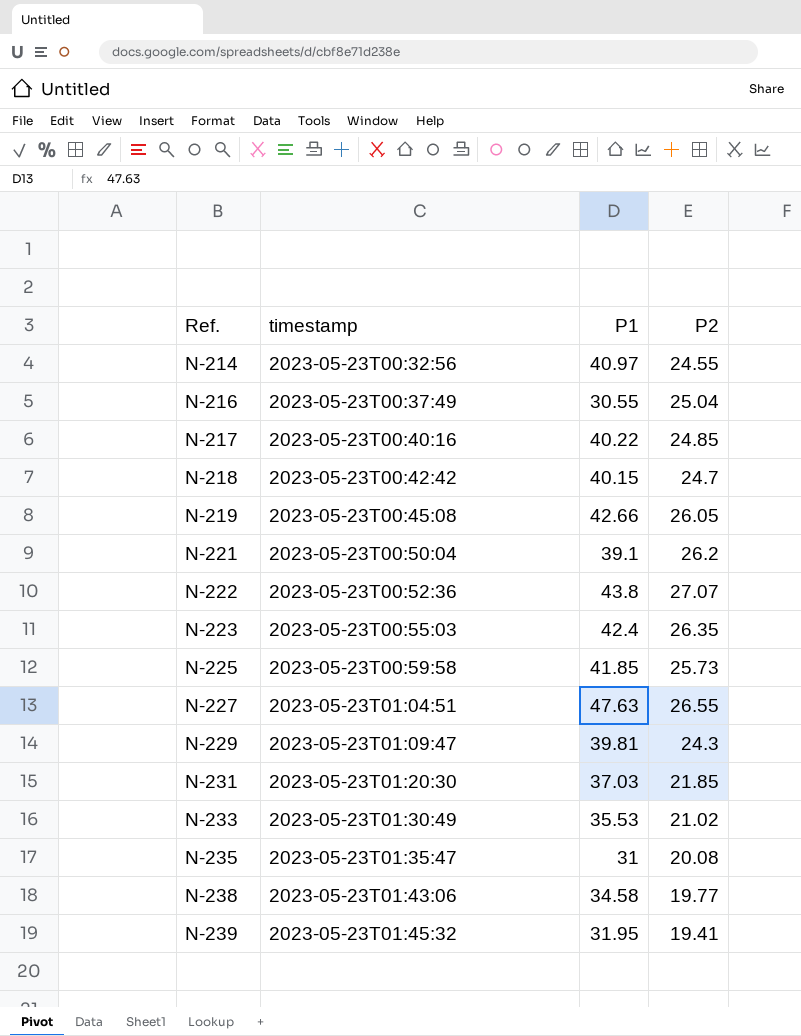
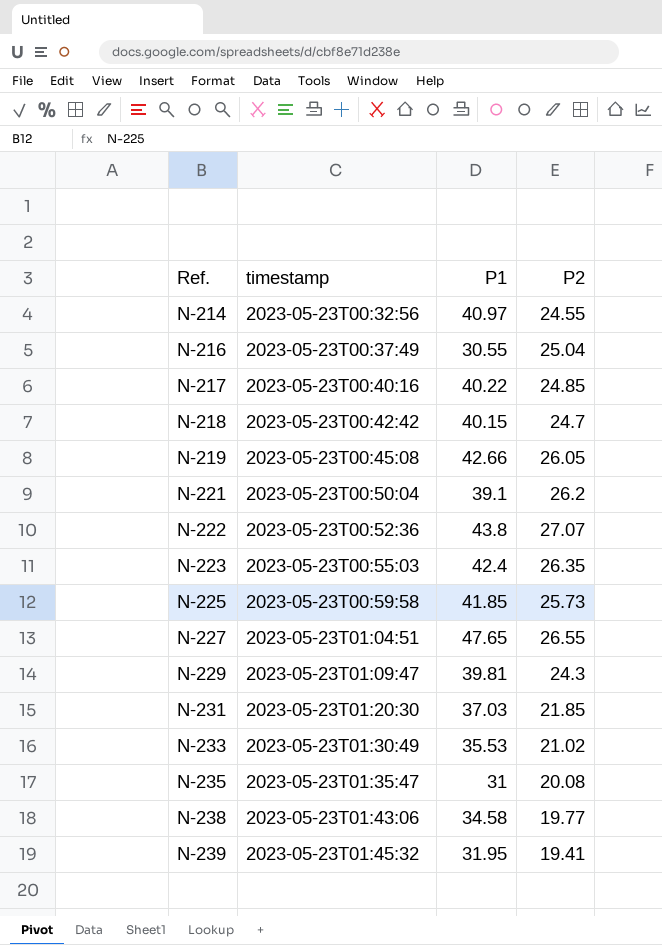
N-227 | P1: 47.63 -> 47.65

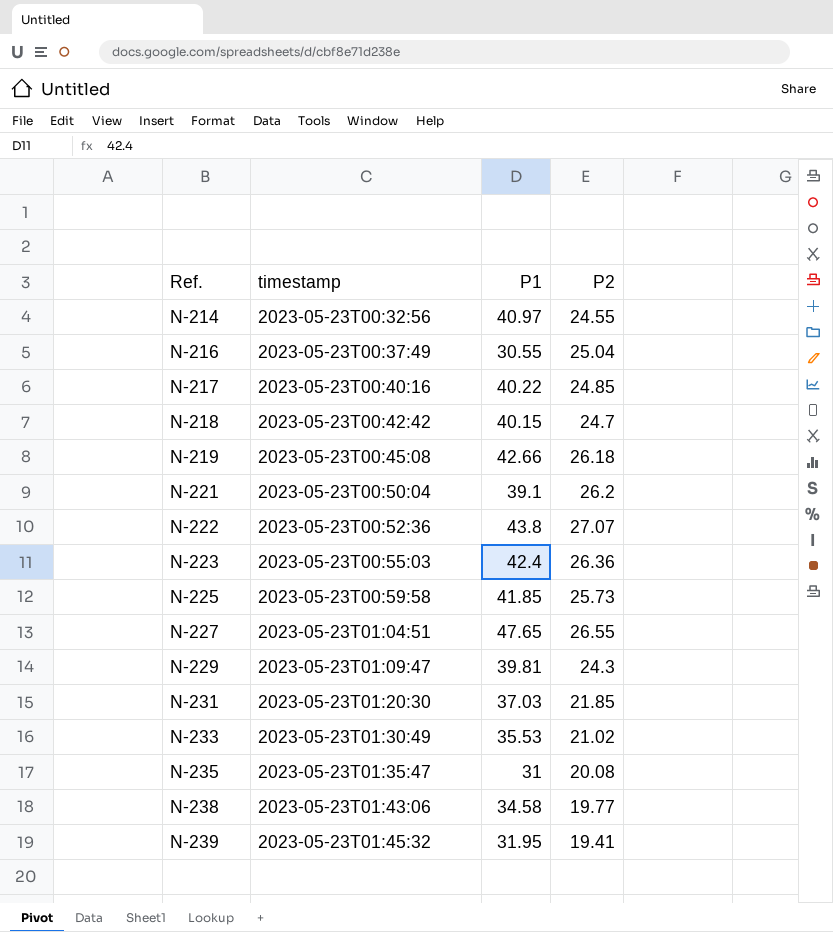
N-219 | P2: 26.05 -> 26.18
N-223 | P2: 26.35 -> 26.36

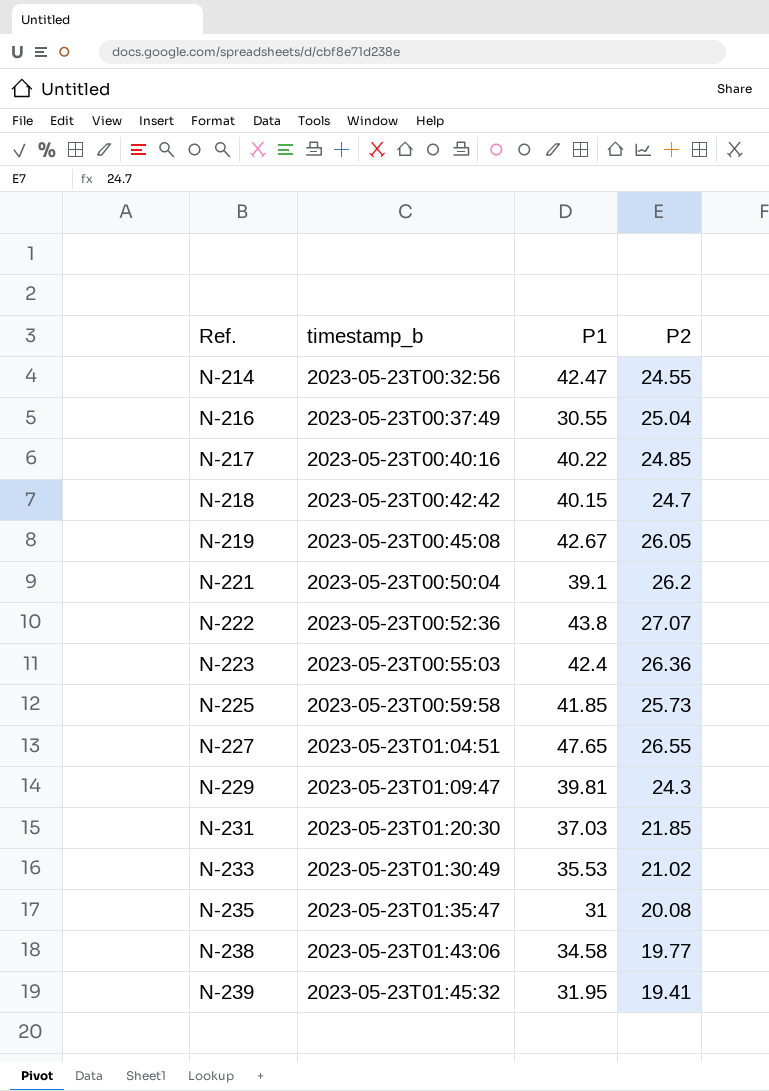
column name: timestamp -> timestamp_b
N-214 | P1: 40.97 -> 42.47
N-219 | P1: 42.66 -> 42.67
N-219 | P2: 26.18 -> 26.05

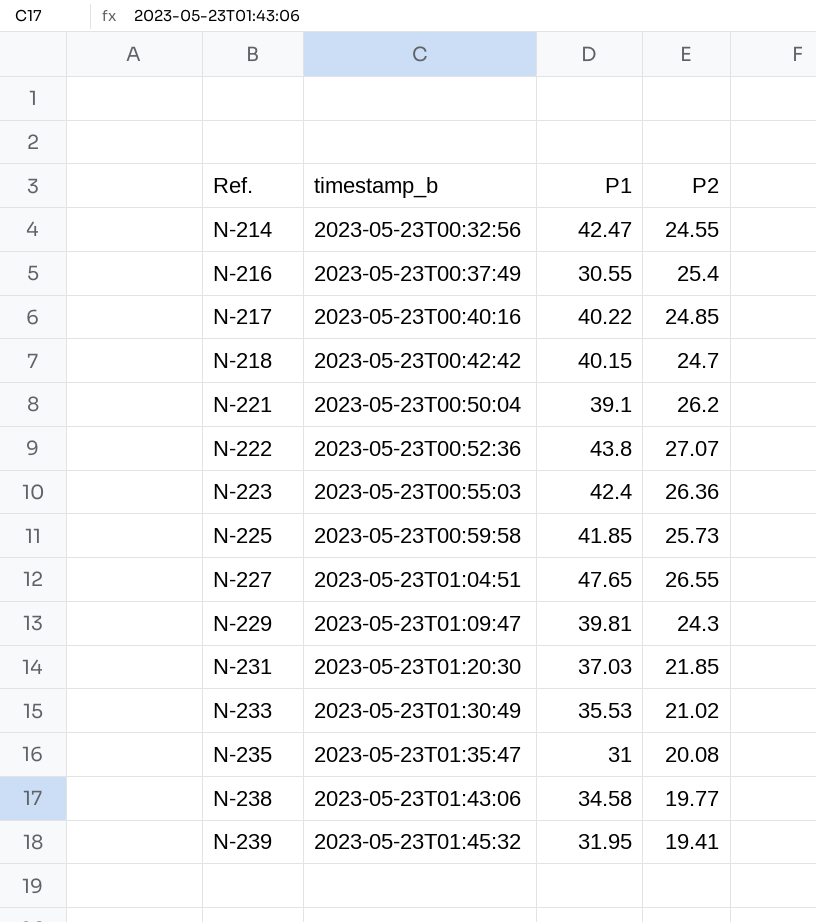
row N-219: 2023-05-23T00:45:08 | 42.67 | 26.05 -> none
N-216 | P2: 25.04 -> 25.4

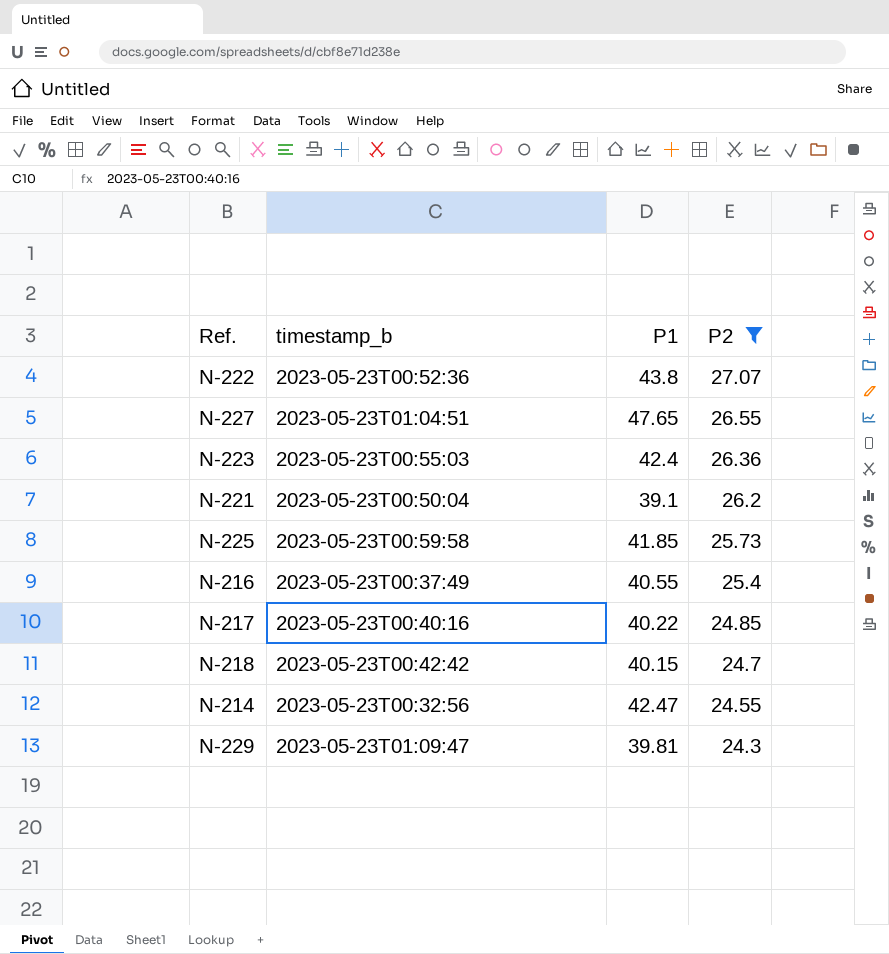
filter: none -> P2 >= 24.3
row order: Ref. ascending -> P2 descending
N-216 | P1: 30.55 -> 40.55

